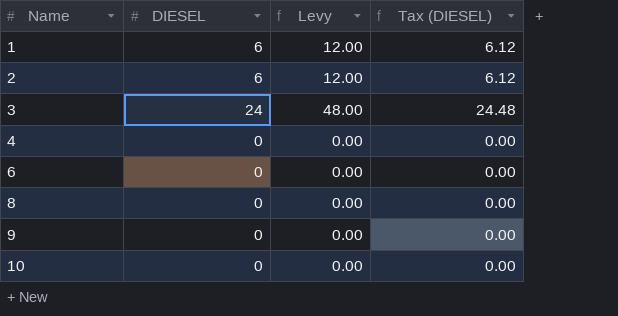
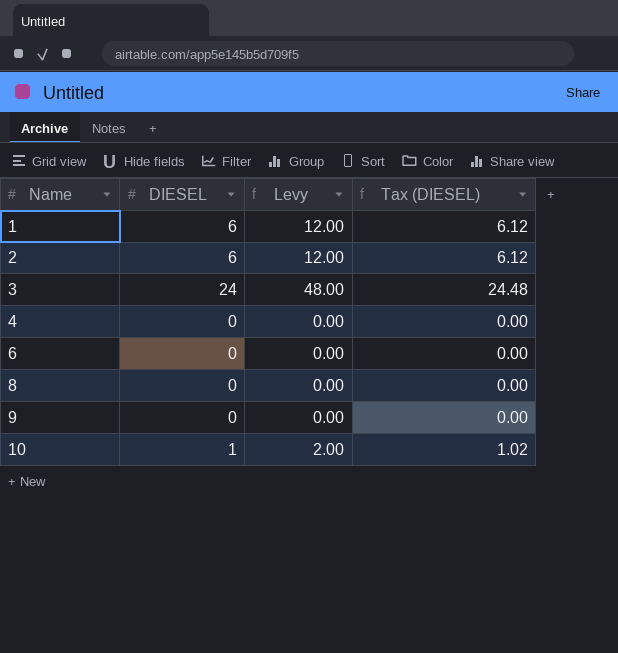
10 | DIESEL: 0 -> 1
10 | Levy: 0.00 -> 2.00
10 | Tax (DIESEL): 0.00 -> 1.02

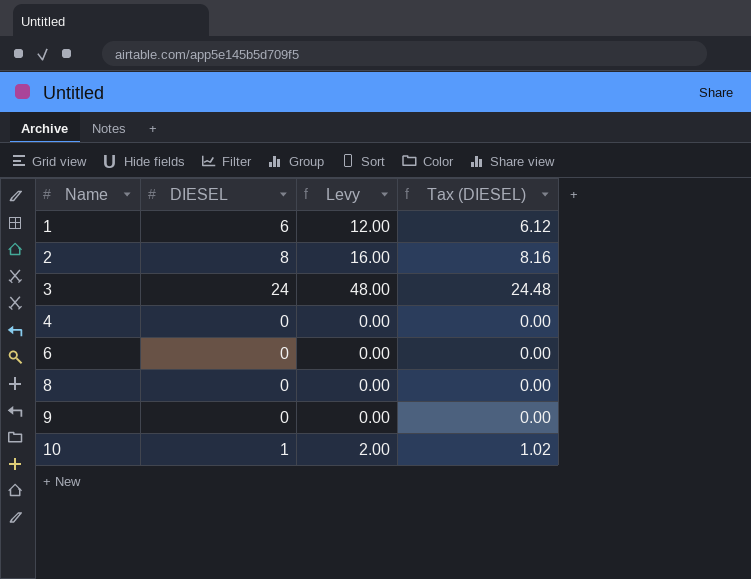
2 | DIESEL: 6 -> 8
2 | Levy: 12.00 -> 16.00
2 | Tax (DIESEL): 6.12 -> 8.16

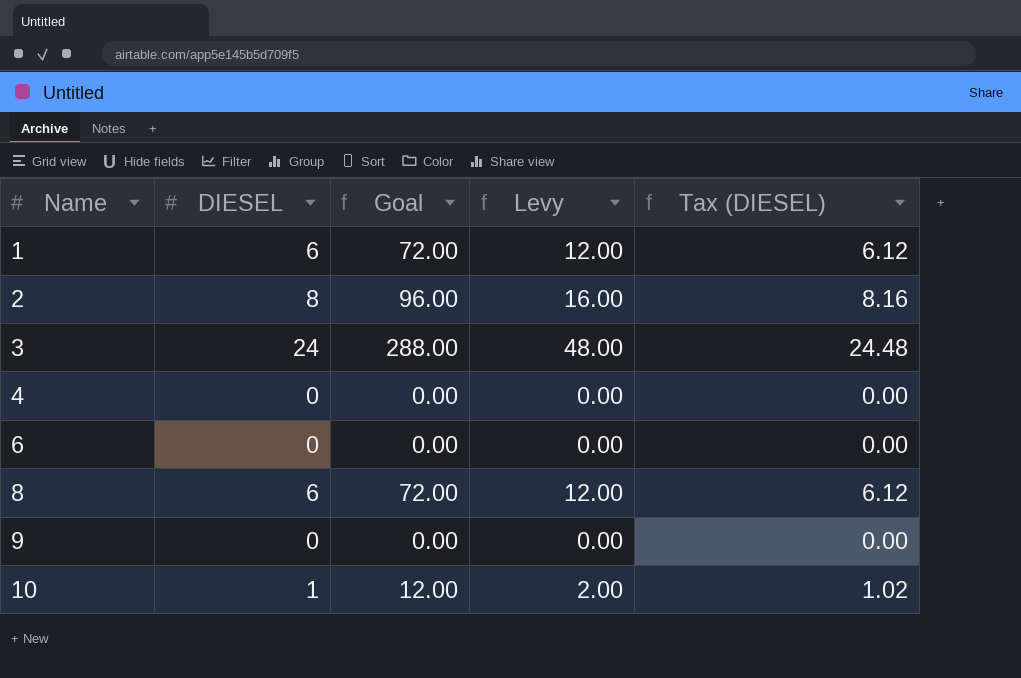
column Goal | formula: none -> [DIESEL] * 12
8 | DIESEL: 0 -> 6
8 | Levy: 0.00 -> 12.00
8 | Tax (DIESEL): 0.00 -> 6.12

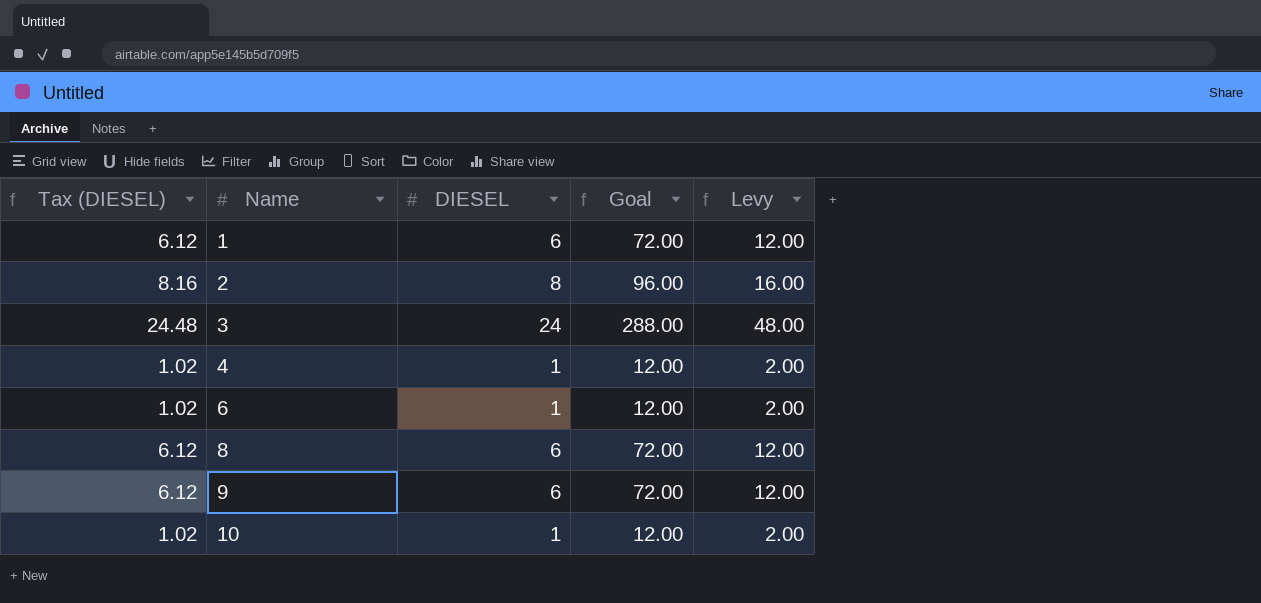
column Tax (DIESEL) | position: 5 -> 1
4 | Tax (DIESEL): 0.00 -> 1.02
4 | DIESEL: 0 -> 1
4 | Goal: 0.00 -> 12.00
4 | Levy: 0.00 -> 2.00
6 | Tax (DIESEL): 0.00 -> 1.02
6 | DIESEL: 0 -> 1
6 | Goal: 0.00 -> 12.00
6 | Levy: 0.00 -> 2.00
9 | Tax (DIESEL): 0.00 -> 6.12
9 | DIESEL: 0 -> 6
9 | Goal: 0.00 -> 72.00
9 | Levy: 0.00 -> 12.00

